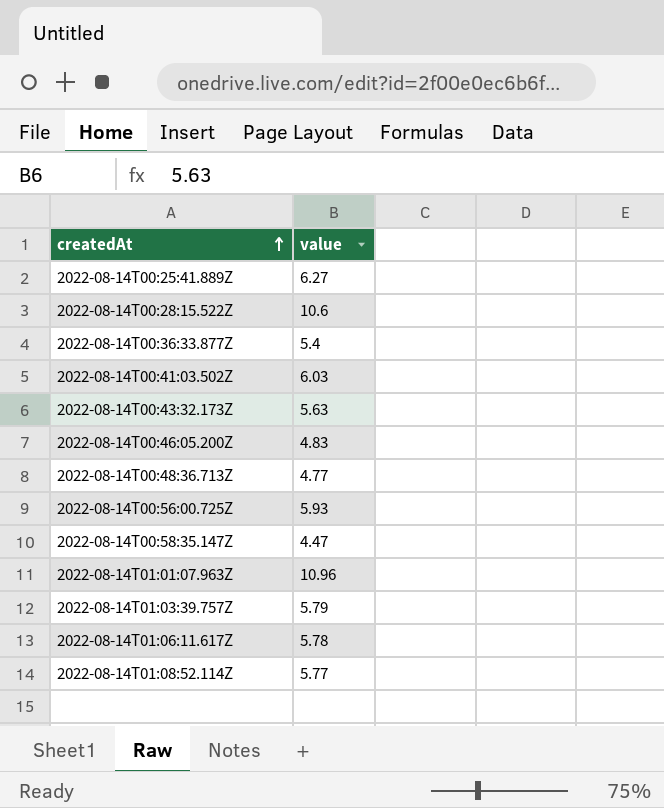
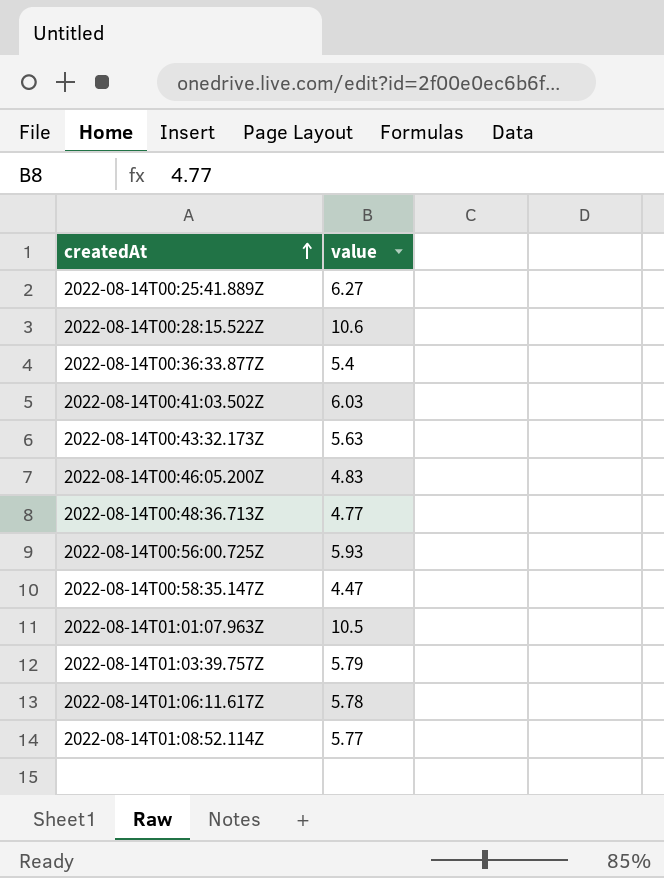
2022-08-14T01:01:07.963Z | value: 10.96 -> 10.5

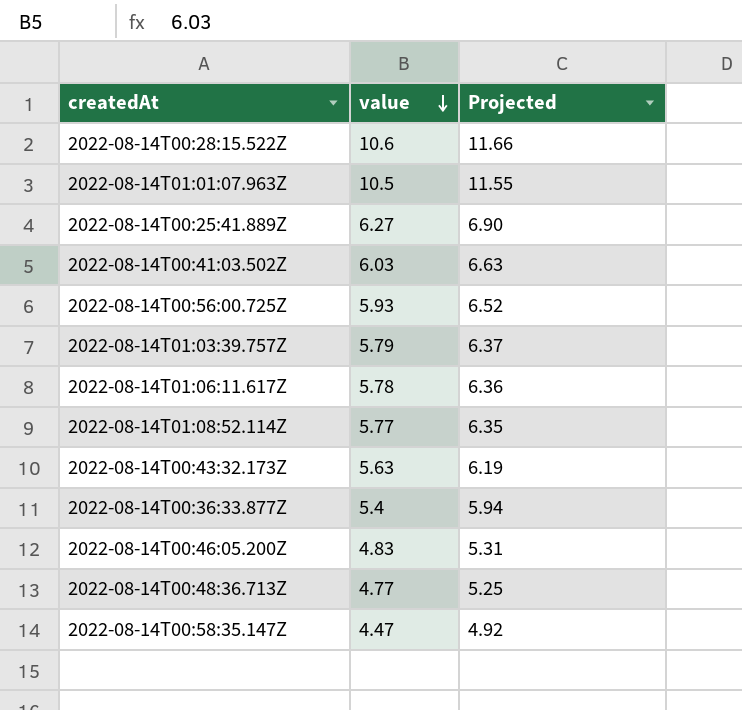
row order: createdAt ascending -> value descending
column Projected | formula: none -> [value] * 1.1

